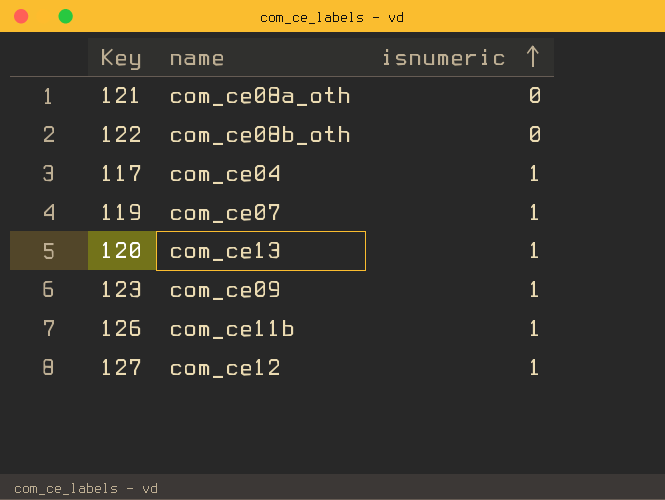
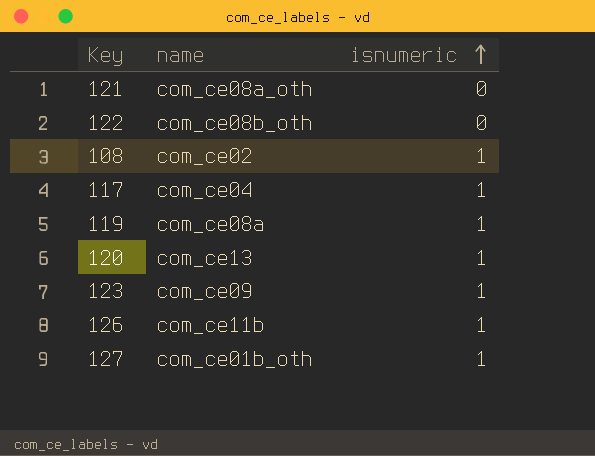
row 108: none -> com_ce02 | 1
119 | name: com_ce07 -> com_ce08a
127 | name: com_ce12 -> com_ce01b_oth

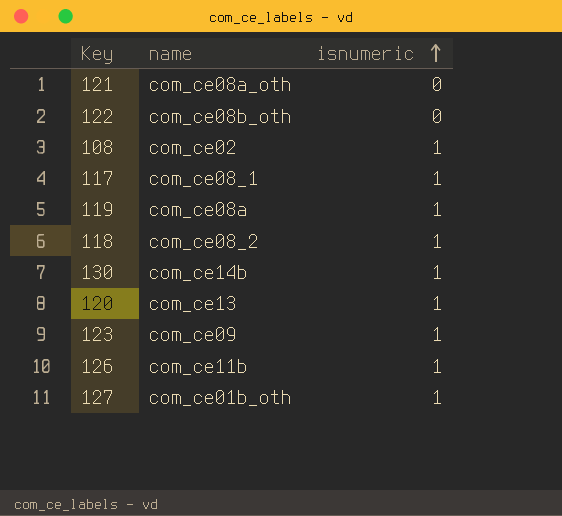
117 | name: com_ce04 -> com_ce08_1
row 118: none -> com_ce08_2 | 1
row 130: none -> com_ce14b | 1

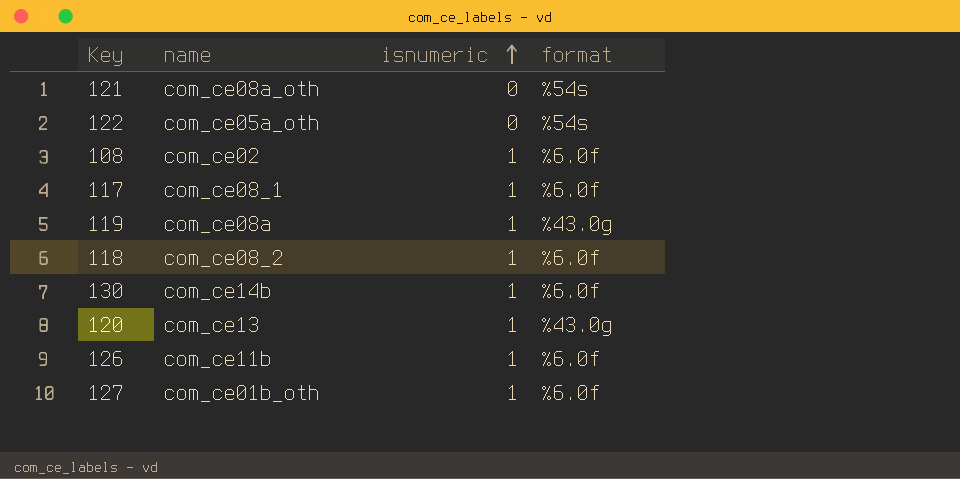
column format | position: none -> 4
row 123: com_ce09 | 1 -> none
122 | name: com_ce08b_oth -> com_ce05a_oth

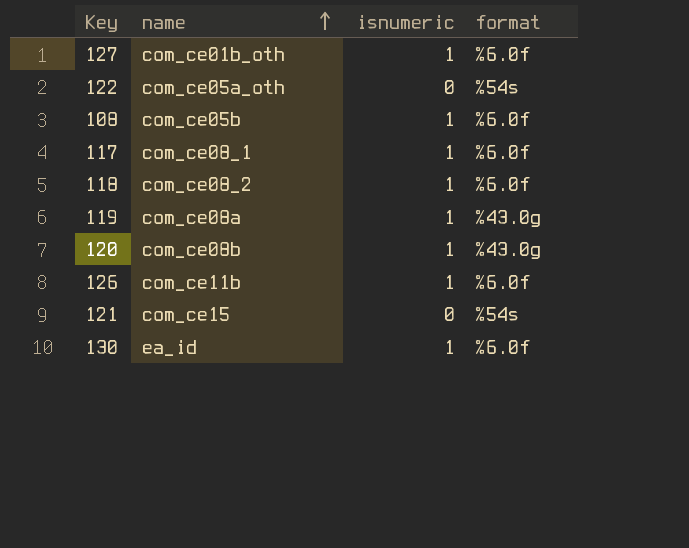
row order: isnumeric ascending -> name ascending
108 | name: com_ce02 -> com_ce05b
120 | name: com_ce13 -> com_ce08b
121 | name: com_ce08a_oth -> com_ce15
130 | name: com_ce14b -> ea_id

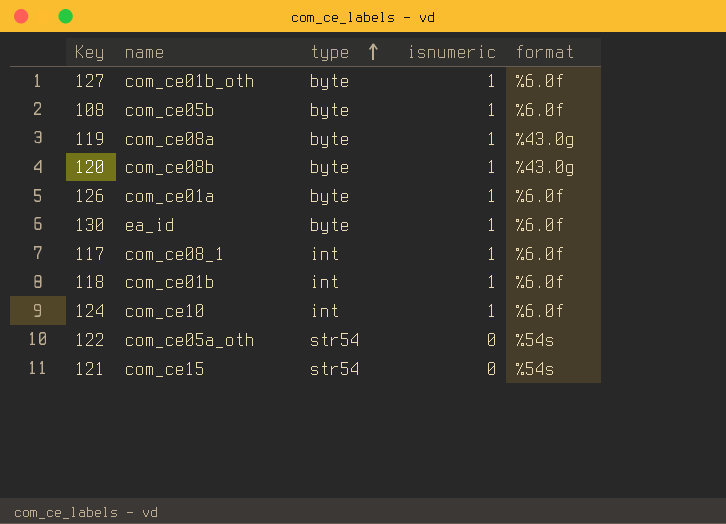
row order: name ascending -> type ascending
column type | position: none -> 3
126 | name: com_ce11b -> com_ce01a
118 | name: com_ce08_2 -> com_ce01b
row 124: none -> com_ce10 | int | 1 | %6.0f

